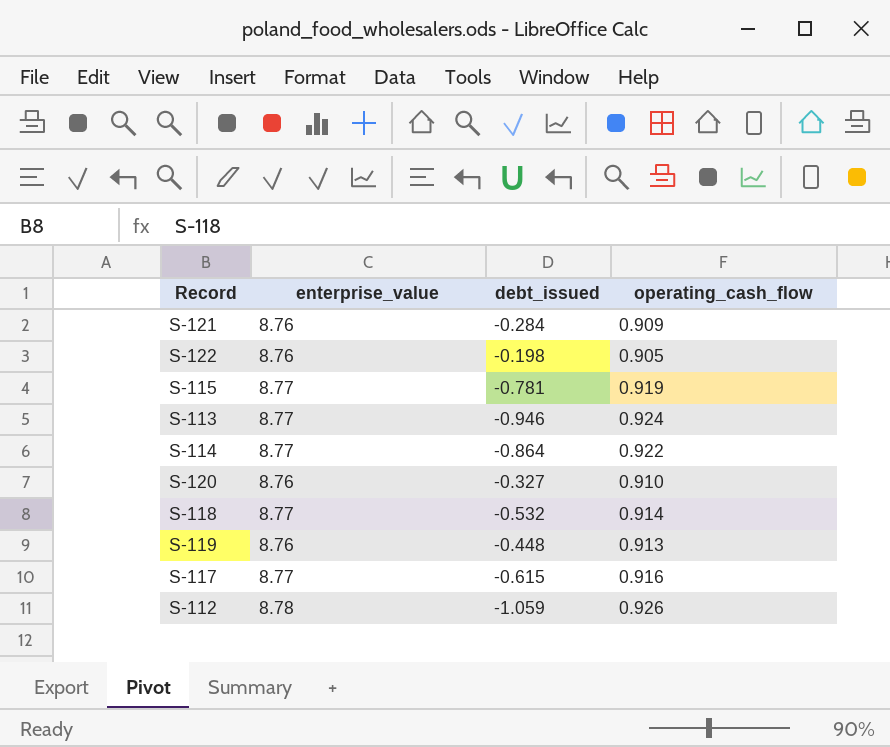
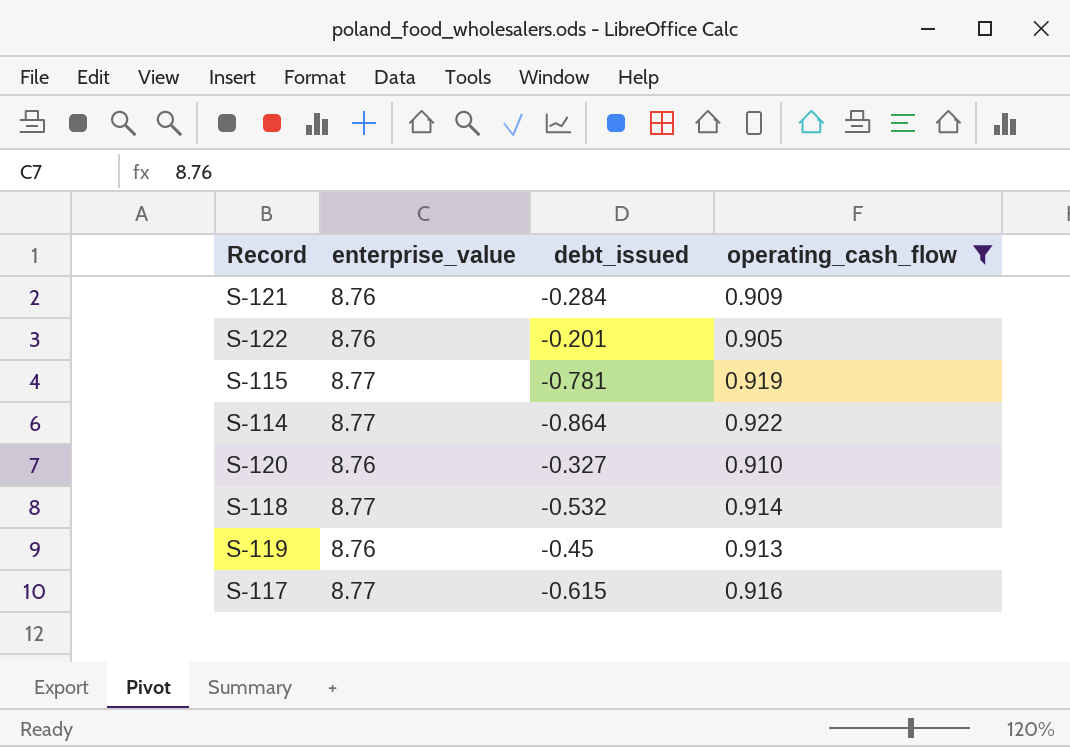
filter: none -> operating_cash_flow <= 0.922
S-122 | debt_issued: -0.198 -> -0.201
S-119 | debt_issued: -0.448 -> -0.45

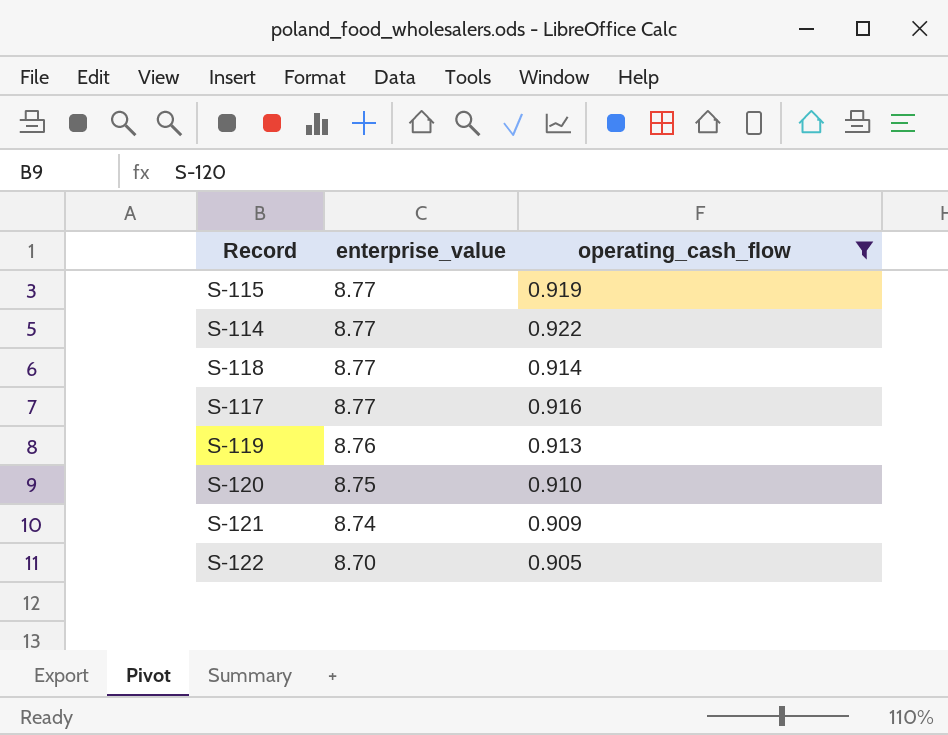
row order: none -> enterprise_value descending
column debt_issued | position: 3 -> none
S-120 | enterprise_value: 8.76 -> 8.75
S-121 | enterprise_value: 8.76 -> 8.74
S-122 | enterprise_value: 8.76 -> 8.70

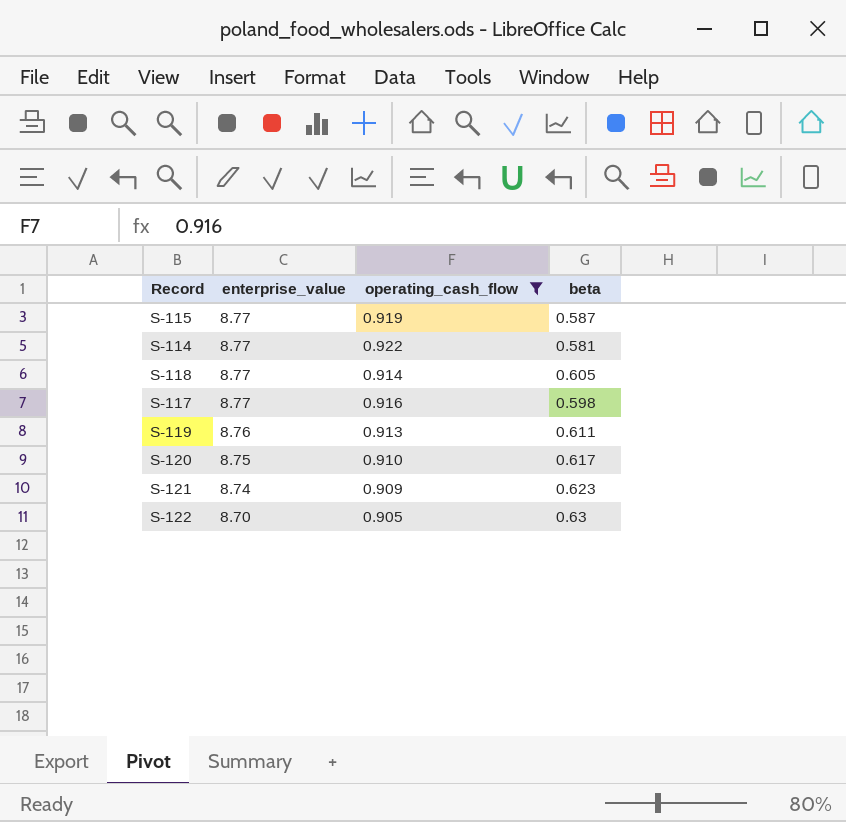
column beta | position: none -> 4

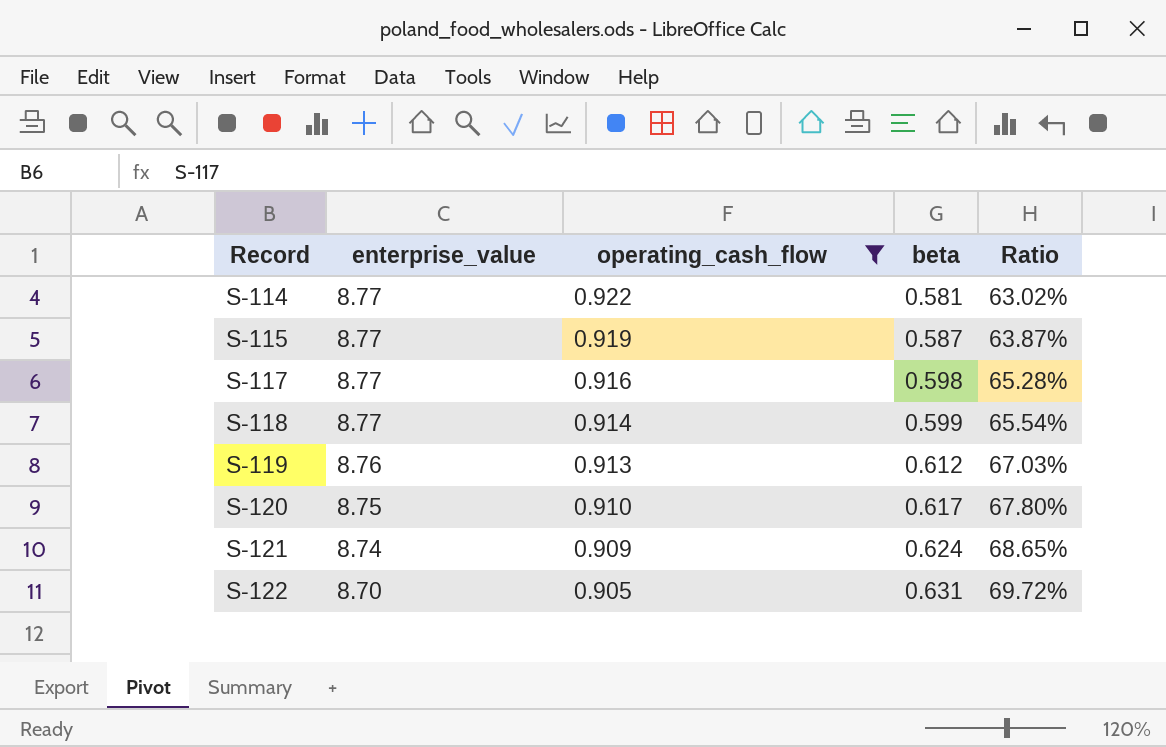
row order: enterprise_value descending -> Record ascending
column Ratio | formula: none -> [beta] / [operating_cash_flow]
S-118 | beta: 0.605 -> 0.599
S-119 | beta: 0.611 -> 0.612
S-121 | beta: 0.623 -> 0.624
S-122 | beta: 0.63 -> 0.631

